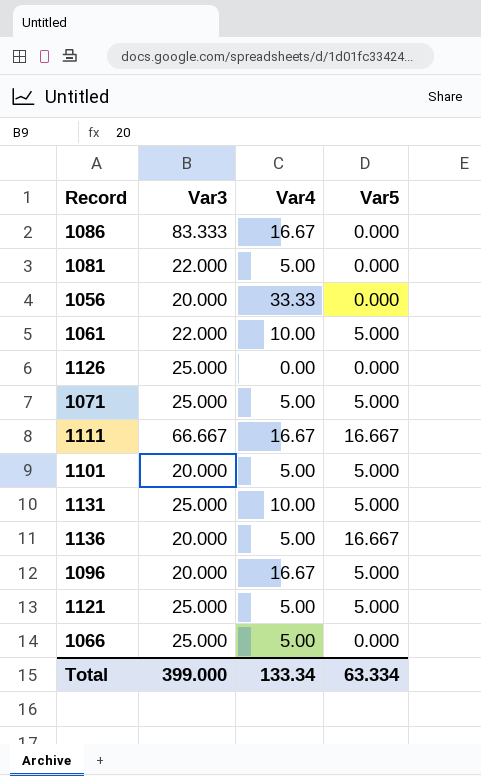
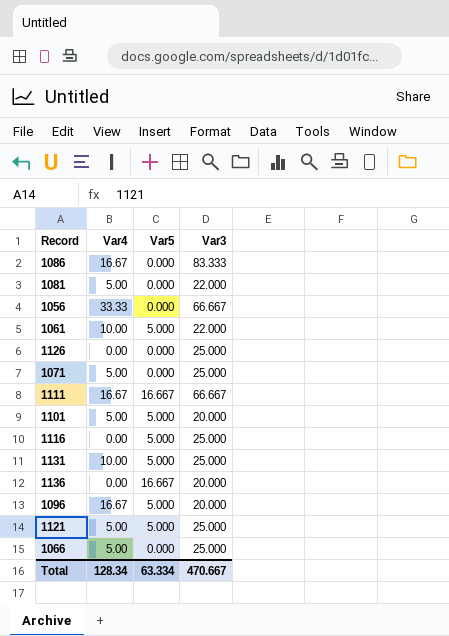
column Var3 | position: 2 -> 4
1056 | Var3: 20.000 -> 66.667
1071 | Var5: 5.000 -> 0.000
row 1116: none -> 0.00 | 5.000 | 25.000
1136 | Var4: 5.00 -> 0.00
Total | Var4: 133.34 -> 128.34
Total | Var3: 399.000 -> 470.667

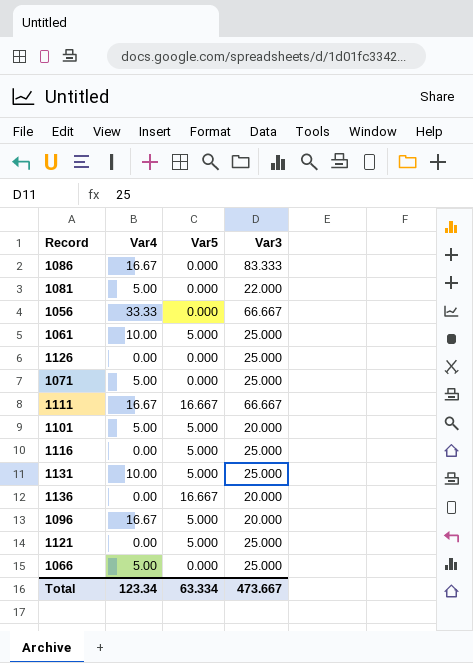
1061 | Var3: 22.000 -> 25.000
1121 | Var4: 5.00 -> 0.00
Total | Var4: 128.34 -> 123.34
Total | Var3: 470.667 -> 473.667

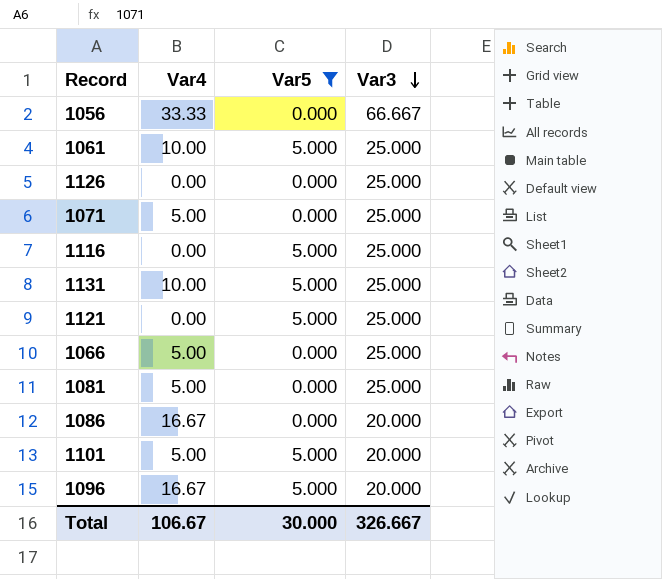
filter: none -> Var5 != 16.667
row order: none -> Var3 descending
1081 | Var3: 22.000 -> 25.000
1086 | Var3: 83.333 -> 20.000
Total | Var4: 123.34 -> 106.67
Total | Var5: 63.334 -> 30.000
Total | Var3: 473.667 -> 326.667

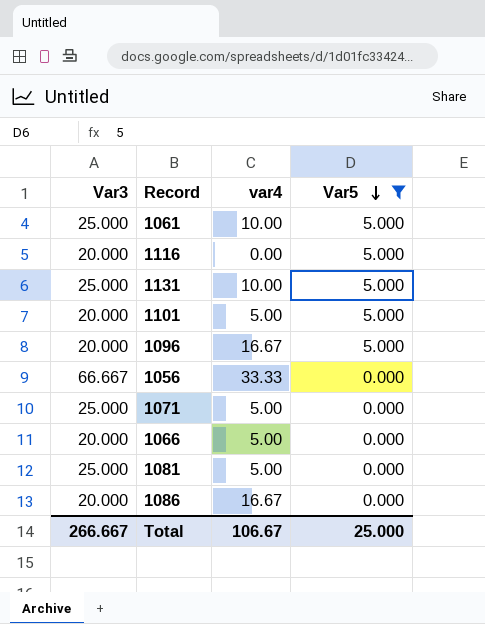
row order: Var3 descending -> Var5 descending
column Var3 | position: 4 -> 1
column name: Var4 -> var4
row 1126: 0.00 | 0.000 | 25.000 -> none
row 1121: 0.00 | 5.000 | 25.000 -> none
1116 | Var3: 25.000 -> 20.000
1066 | Var3: 25.000 -> 20.000
Total | Var3: 326.667 -> 266.667
Total | Var5: 30.000 -> 25.000

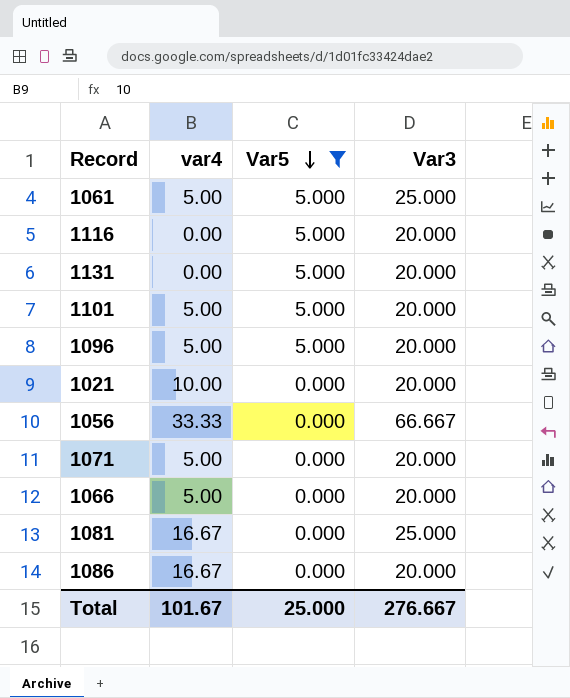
column Var3 | position: 1 -> 4
1061 | var4: 10.00 -> 5.00
1131 | var4: 10.00 -> 0.00
1131 | Var3: 25.000 -> 20.000
1096 | var4: 16.67 -> 5.00
row 1021: none -> 10.00 | 0.000 | 20.000
1071 | Var3: 25.000 -> 20.000
1081 | var4: 5.00 -> 16.67
Total | var4: 106.67 -> 101.67
Total | Var3: 266.667 -> 276.667

